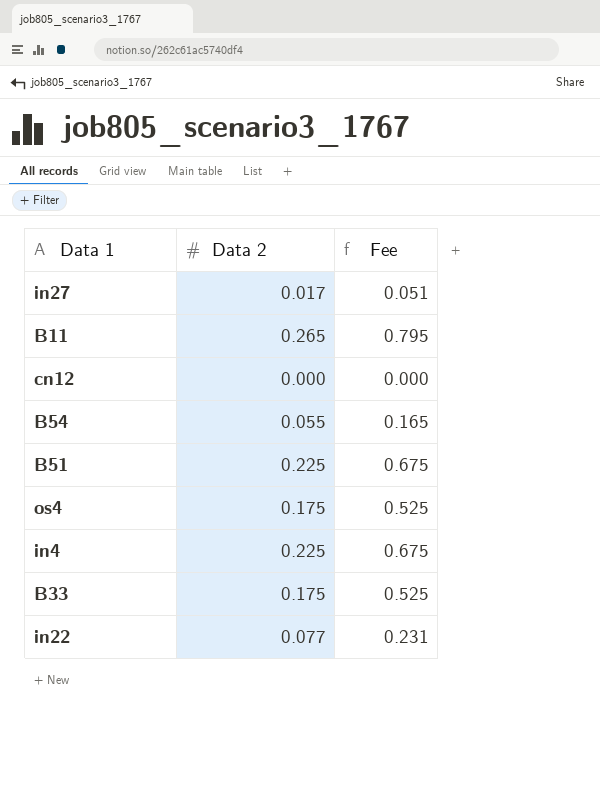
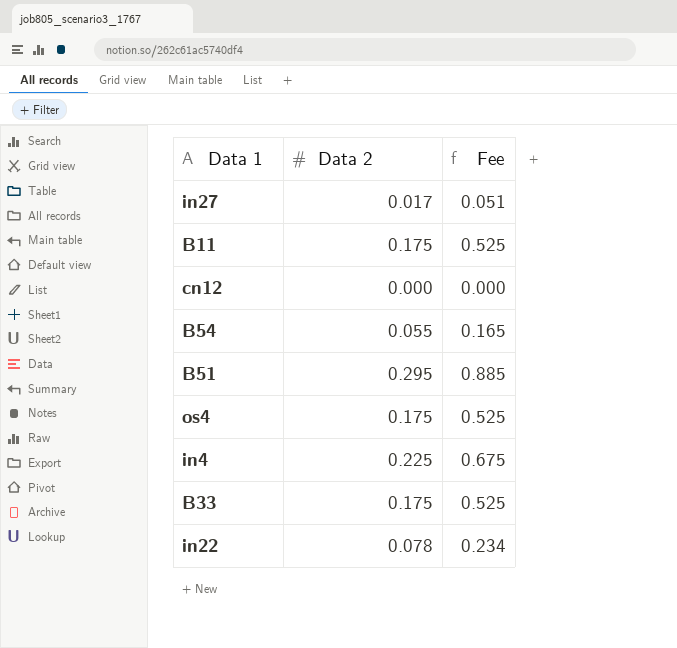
B11 | Data 2: 0.265 -> 0.175
B11 | Fee: 0.795 -> 0.525
B51 | Data 2: 0.225 -> 0.295
B51 | Fee: 0.675 -> 0.885
in22 | Data 2: 0.077 -> 0.078
in22 | Fee: 0.231 -> 0.234

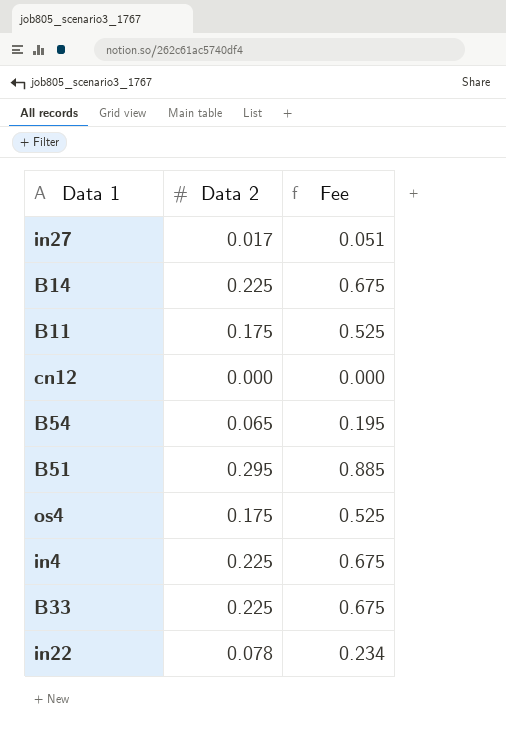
row B14: none -> 0.225 | 0.675
B54 | Data 2: 0.055 -> 0.065
B54 | Fee: 0.165 -> 0.195
B33 | Data 2: 0.175 -> 0.225
B33 | Fee: 0.525 -> 0.675

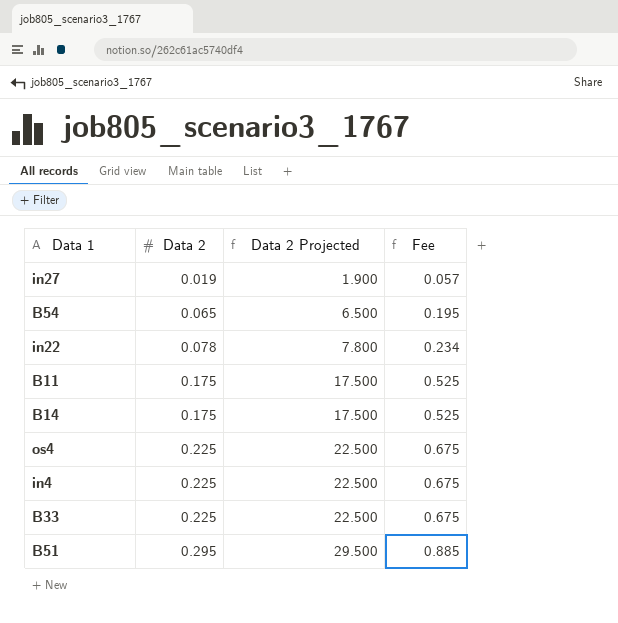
row order: none -> Data 2 ascending
column Data 2 Projected | formula: none -> [Data 2] * 100
row cn12: 0.000 | 0.000 -> none
in27 | Data 2: 0.017 -> 0.019
in27 | Fee: 0.051 -> 0.057
B14 | Data 2: 0.225 -> 0.175
B14 | Fee: 0.675 -> 0.525
os4 | Data 2: 0.175 -> 0.225
os4 | Fee: 0.525 -> 0.675

